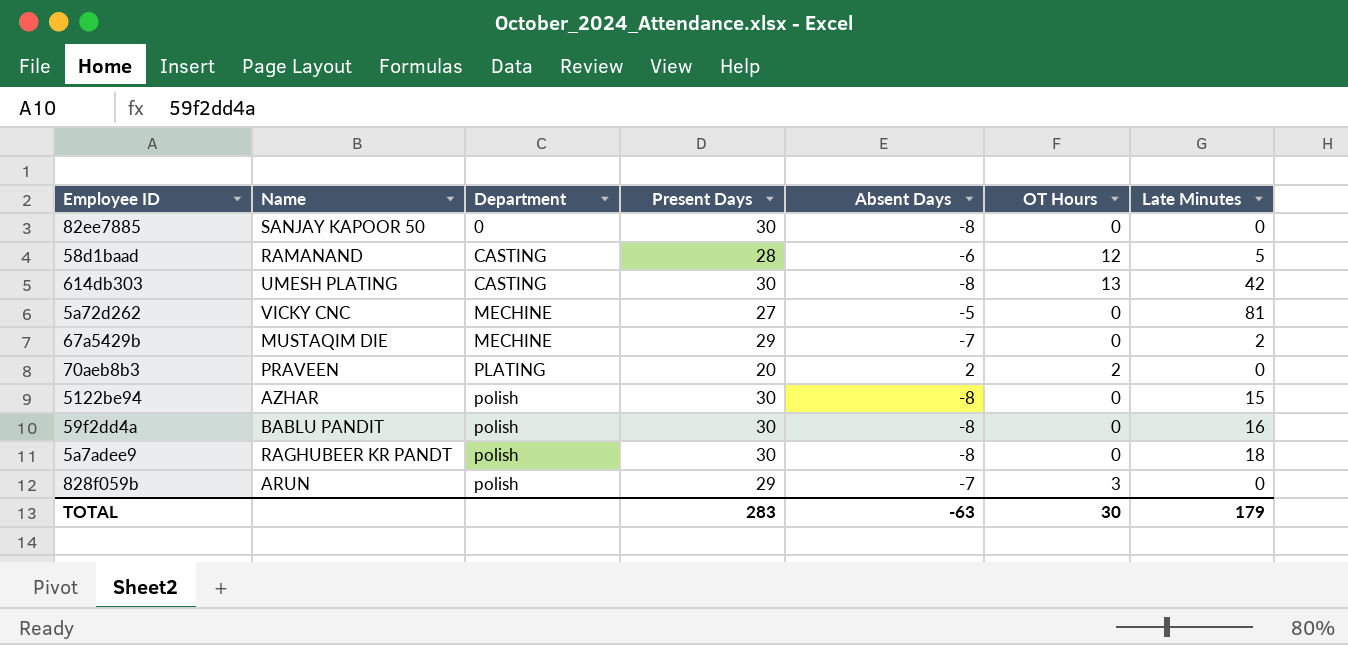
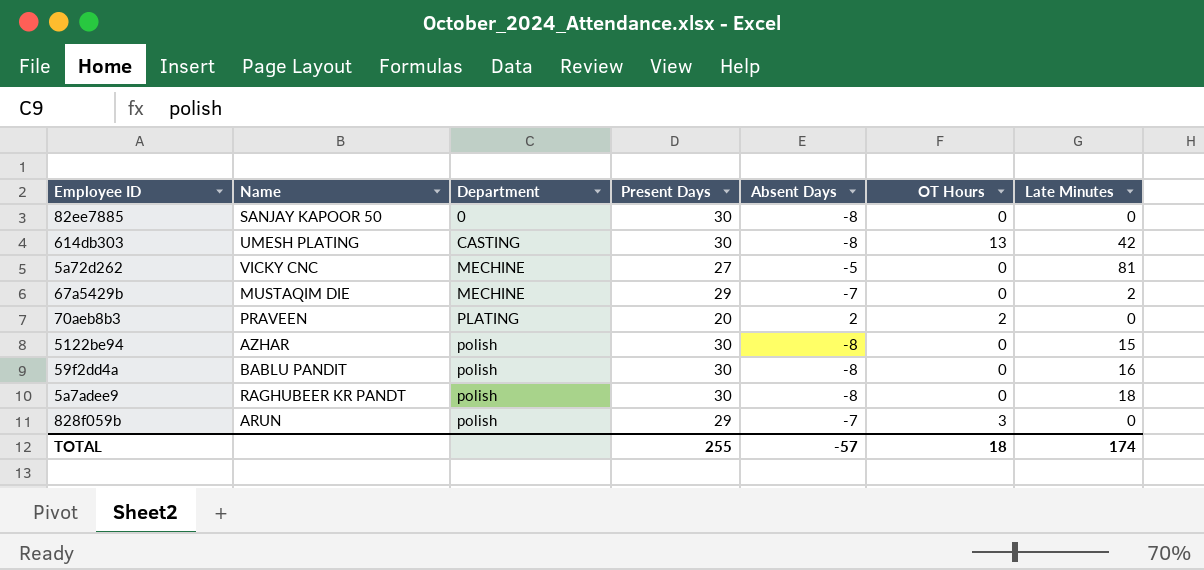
row 58d1baad: RAMANAND | CASTING | 28 | -6 | 12 | 5 -> none
TOTAL | Present Days: 283 -> 255
TOTAL | Absent Days: -63 -> -57
TOTAL | OT Hours: 30 -> 18
TOTAL | Late Minutes: 179 -> 174

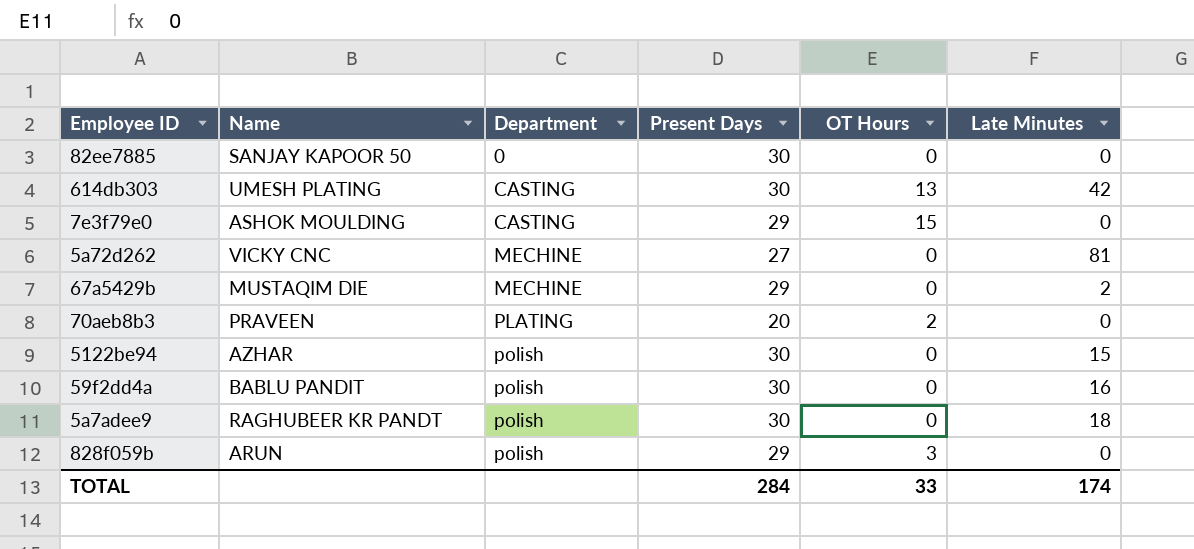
column Absent Days | position: 5 -> none
row 7e3f79e0: none -> ASHOK MOULDING | CASTING | 29 | 15 | 0
TOTAL | Present Days: 255 -> 284
TOTAL | OT Hours: 18 -> 33

